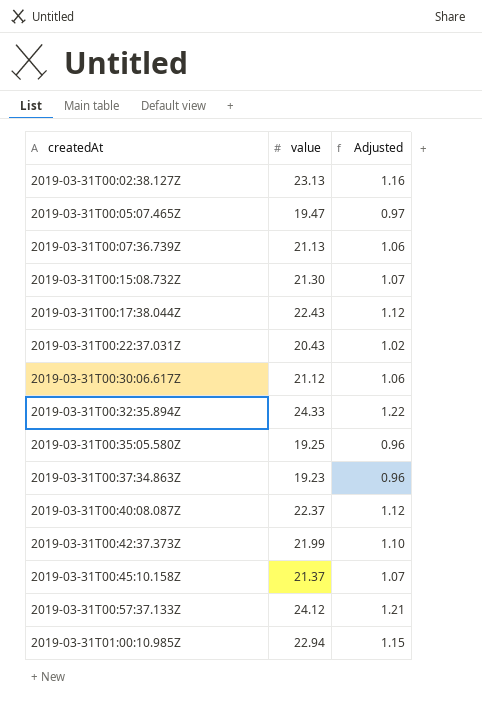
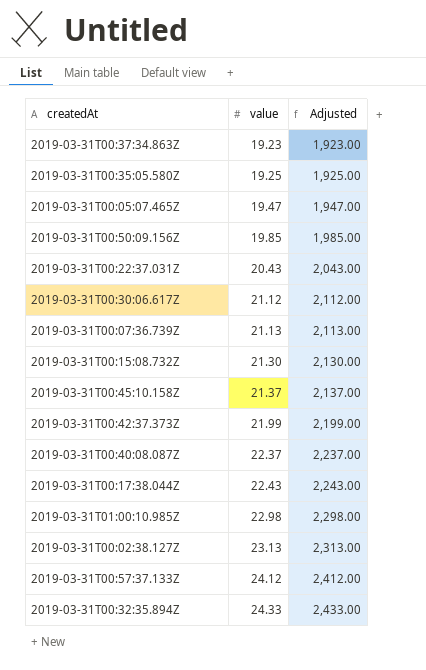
row order: createdAt ascending -> value ascending
column Adjusted | formula: [value] * 0.05 -> [value] * 100
row 2019-03-31T00:50:09.156Z: none -> 19.85 | 1,985.00
2019-03-31T01:00:10.985Z | value: 22.94 -> 22.98

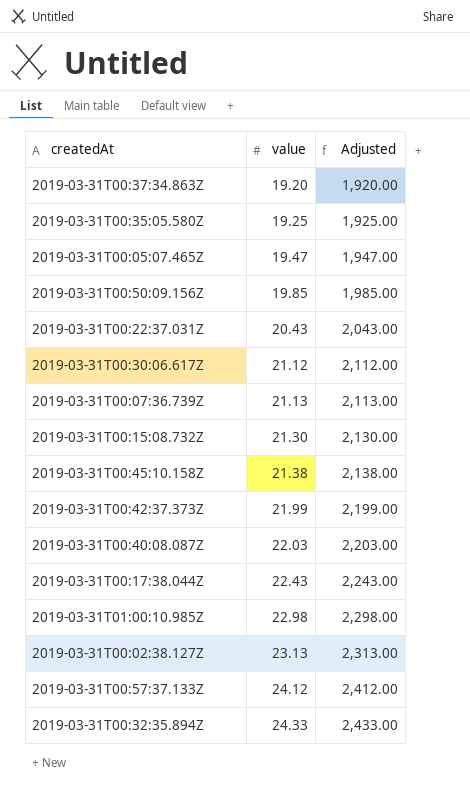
2019-03-31T00:37:34.863Z | value: 19.23 -> 19.20
2019-03-31T00:37:34.863Z | Adjusted: 1,923.00 -> 1,920.00
2019-03-31T00:45:10.158Z | value: 21.37 -> 21.38
2019-03-31T00:45:10.158Z | Adjusted: 2,137.00 -> 2,138.00
2019-03-31T00:40:08.087Z | value: 22.37 -> 22.03
2019-03-31T00:40:08.087Z | Adjusted: 2,237.00 -> 2,203.00

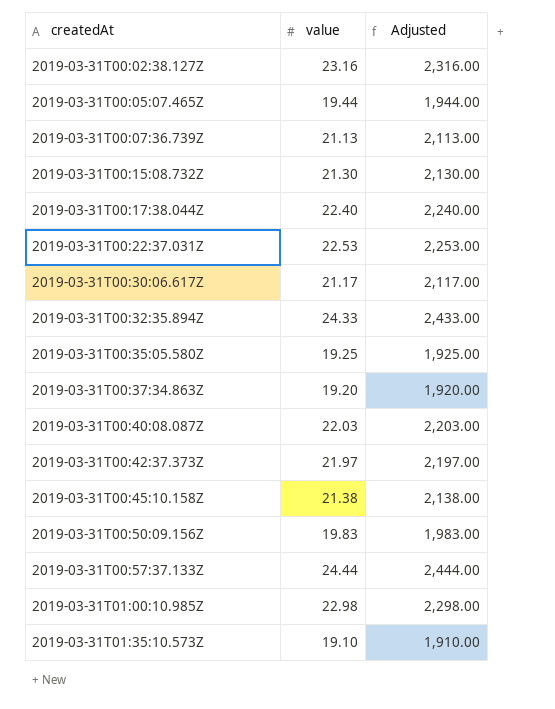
row order: value ascending -> createdAt ascending
2019-03-31T00:02:38.127Z | value: 23.13 -> 23.16
2019-03-31T00:02:38.127Z | Adjusted: 2,313.00 -> 2,316.00
2019-03-31T00:05:07.465Z | value: 19.47 -> 19.44
2019-03-31T00:05:07.465Z | Adjusted: 1,947.00 -> 1,944.00
2019-03-31T00:17:38.044Z | value: 22.43 -> 22.40
2019-03-31T00:17:38.044Z | Adjusted: 2,243.00 -> 2,240.00
2019-03-31T00:22:37.031Z | value: 20.43 -> 22.53
2019-03-31T00:22:37.031Z | Adjusted: 2,043.00 -> 2,253.00
2019-03-31T00:30:06.617Z | value: 21.12 -> 21.17
2019-03-31T00:30:06.617Z | Adjusted: 2,112.00 -> 2,117.00
2019-03-31T00:42:37.373Z | value: 21.99 -> 21.97
2019-03-31T00:42:37.373Z | Adjusted: 2,199.00 -> 2,197.00
2019-03-31T00:50:09.156Z | value: 19.85 -> 19.83
2019-03-31T00:50:09.156Z | Adjusted: 1,985.00 -> 1,983.00
2019-03-31T00:57:37.133Z | value: 24.12 -> 24.44
2019-03-31T00:57:37.133Z | Adjusted: 2,412.00 -> 2,444.00
row 2019-03-31T01:35:10.573Z: none -> 19.10 | 1,910.00

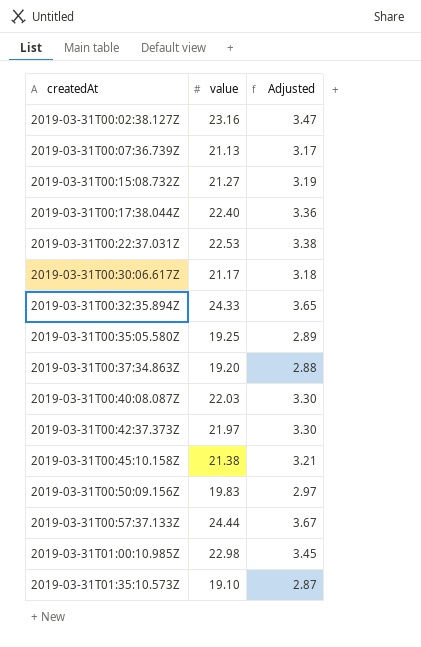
column Adjusted | formula: [value] * 100 -> [value] * 0.15
row 2019-03-31T00:05:07.465Z: 19.44 | 1,944.00 -> none
2019-03-31T00:15:08.732Z | value: 21.30 -> 21.27

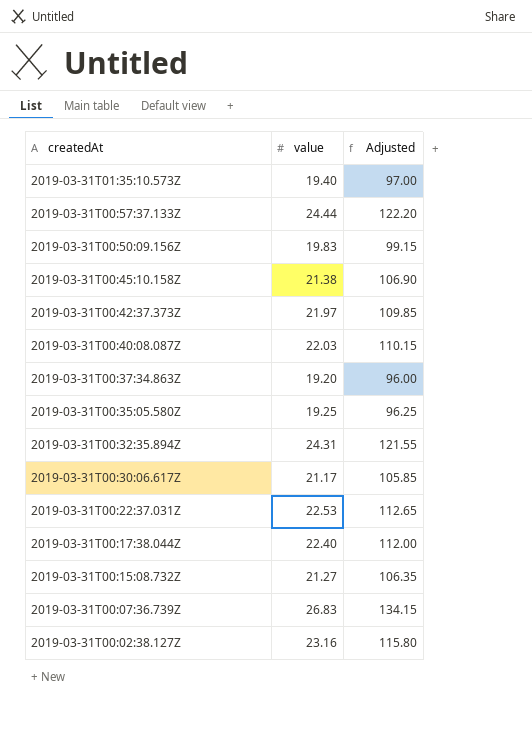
row order: createdAt ascending -> createdAt descending
column Adjusted | formula: [value] * 0.15 -> [value] * 5
row 2019-03-31T01:00:10.985Z: 22.98 | 3.45 -> none
2019-03-31T01:35:10.573Z | value: 19.10 -> 19.40
2019-03-31T00:32:35.894Z | value: 24.33 -> 24.31
2019-03-31T00:07:36.739Z | value: 21.13 -> 26.83

